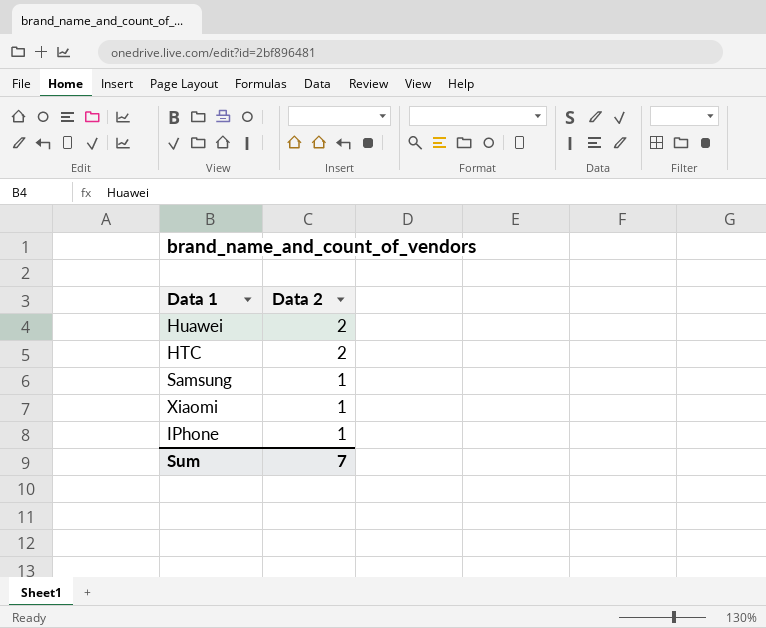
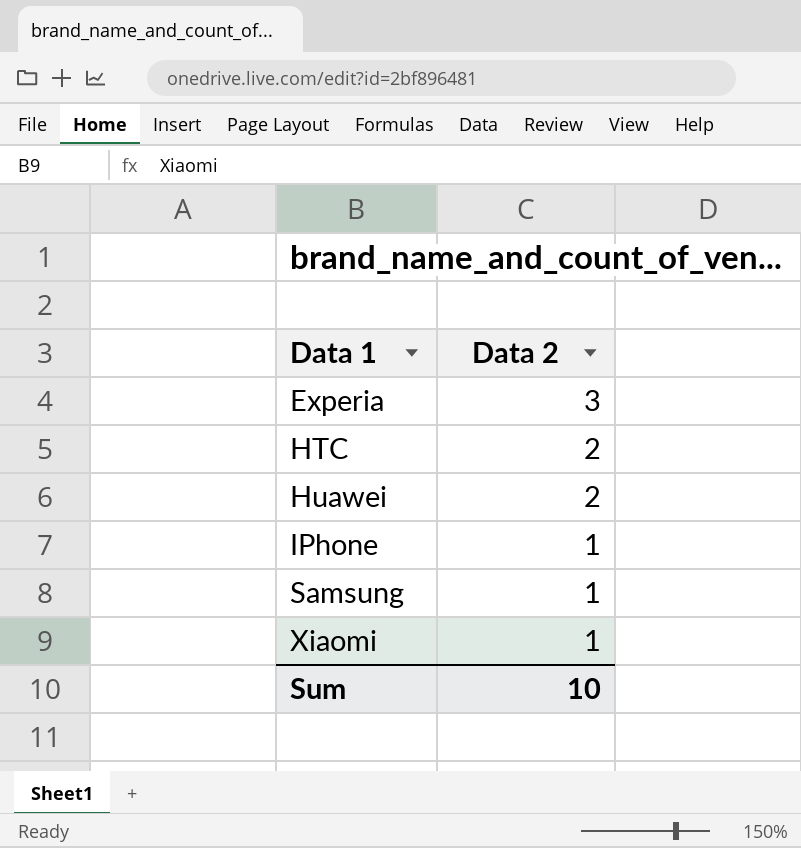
row order: Data 2 descending -> Data 1 ascending
row Experia: none -> 3
Sum | Data 2: 7 -> 10

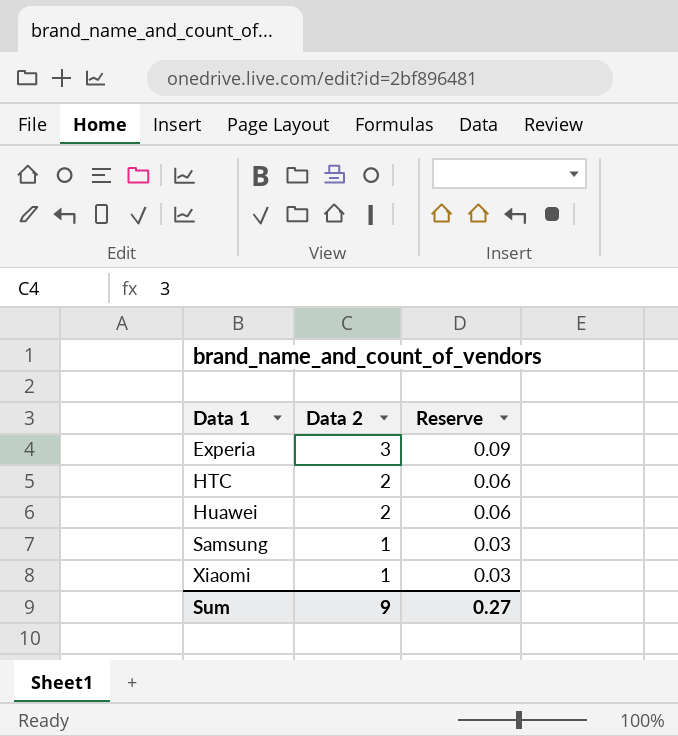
column Reserve | formula: none -> [Data 2] * 0.03
row IPhone: 1 -> none
Sum | Data 2: 10 -> 9

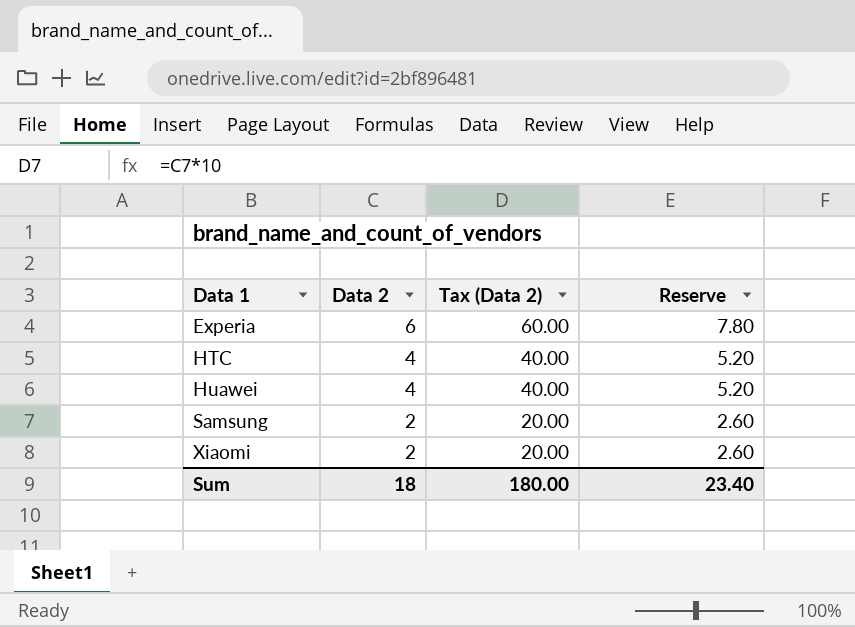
column Tax (Data 2) | formula: none -> [Data 2] * 10
column Reserve | formula: [Data 2] * 0.03 -> [Data 2] * 1.3
Experia | Data 2: 3 -> 6
HTC | Data 2: 2 -> 4
Huawei | Data 2: 2 -> 4
Samsung | Data 2: 1 -> 2
Xiaomi | Data 2: 1 -> 2
Sum | Data 2: 9 -> 18
Sum | Reserve: 0.27 -> 23.40

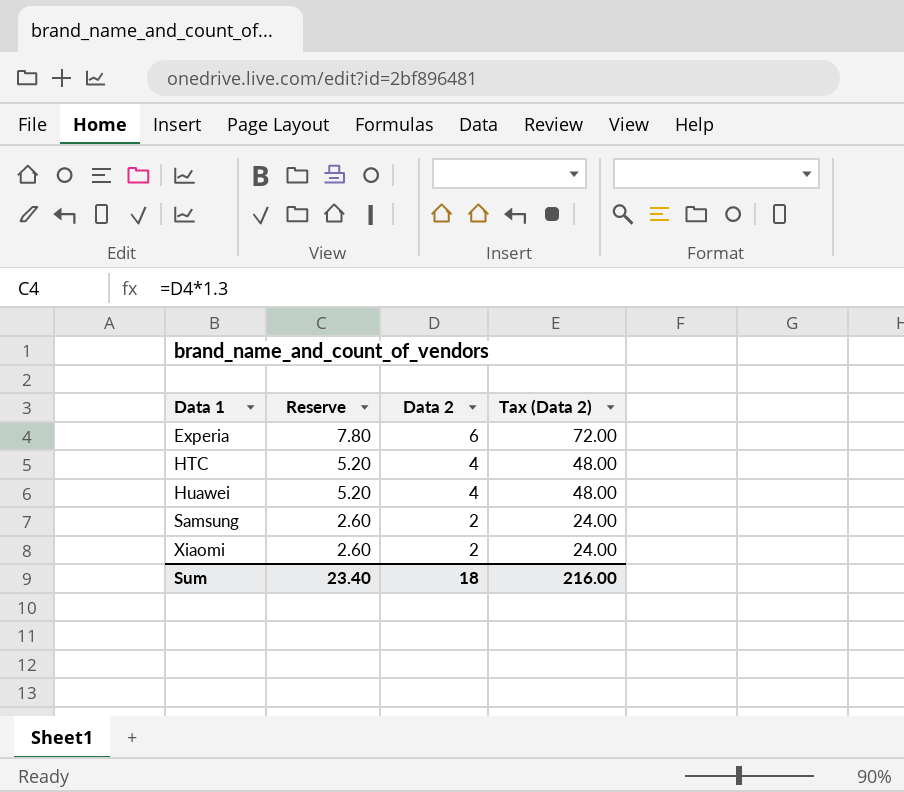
column Reserve | position: 4 -> 2
column Tax (Data 2) | formula: [Data 2] * 10 -> [Data 2] * 12
Sum | Tax (Data 2): 180.00 -> 216.00

